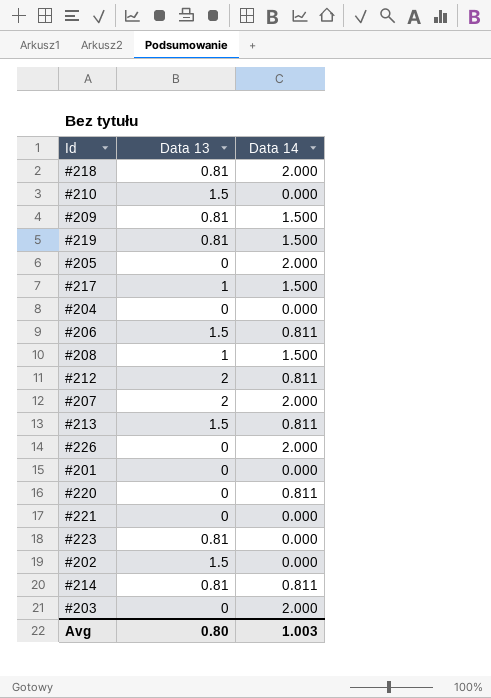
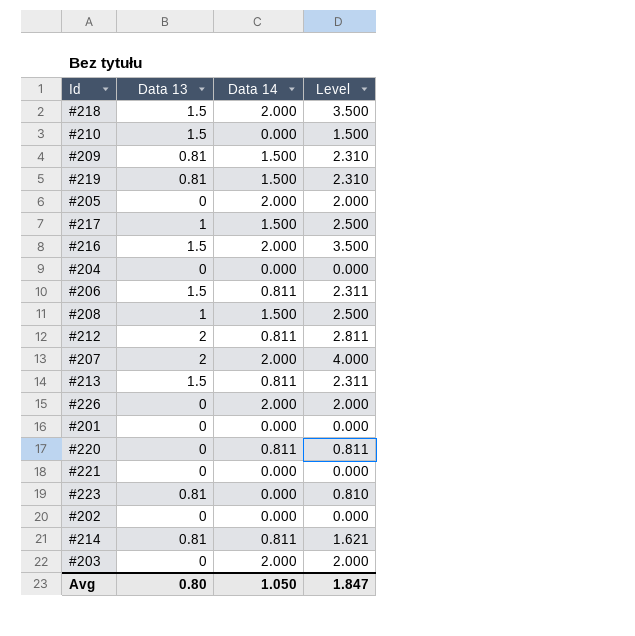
column Level | formula: none -> [Data 13] + [Data 14]
#218 | Data 13: 0.81 -> 1.5
row #216: none -> 1.5 | 2.000 | 3.500
#202 | Data 13: 1.5 -> 0
Avg | Data 14: 1.003 -> 1.050

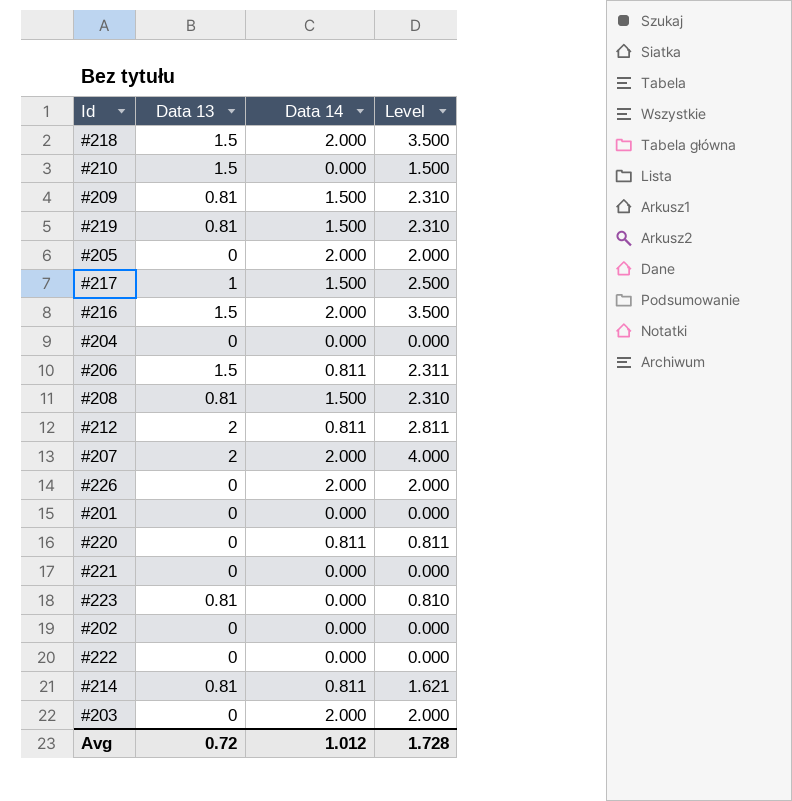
row #213: 1.5 | 0.811 | 2.311 -> none
#208 | Data 13: 1 -> 0.81
#208 | Level: 2.500 -> 2.310
row #222: none -> 0 | 0.000 | 0.000
Avg | Data 13: 0.80 -> 0.72
Avg | Data 14: 1.050 -> 1.012
Avg | Level: 1.847 -> 1.728

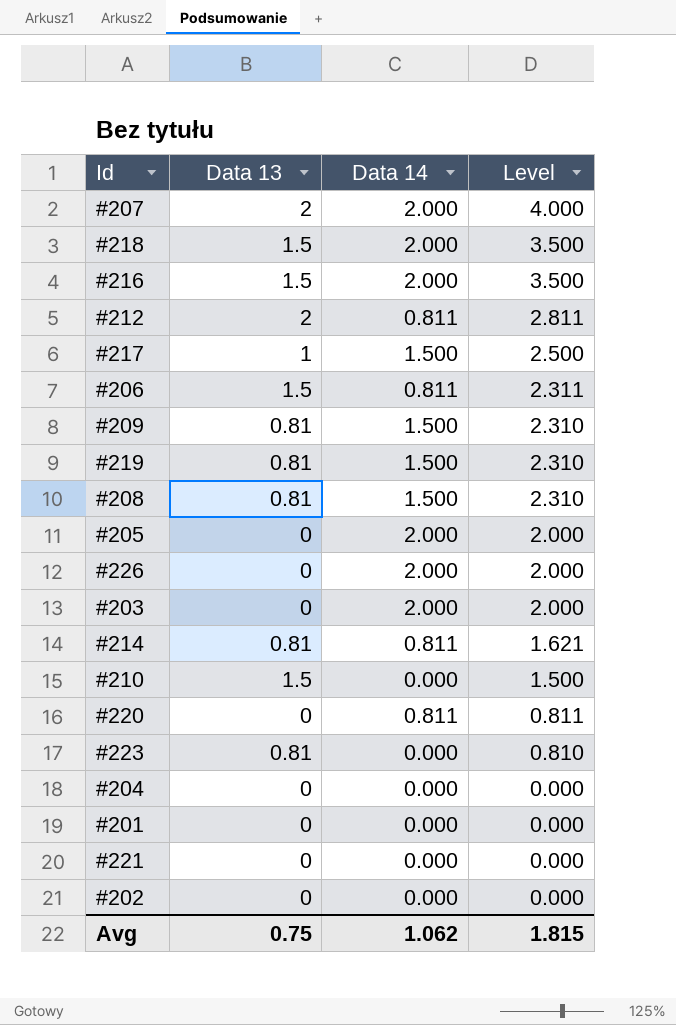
row order: none -> Level descending
row #222: 0 | 0.000 | 0.000 -> none
Avg | Data 13: 0.72 -> 0.75
Avg | Data 14: 1.012 -> 1.062
Avg | Level: 1.728 -> 1.815

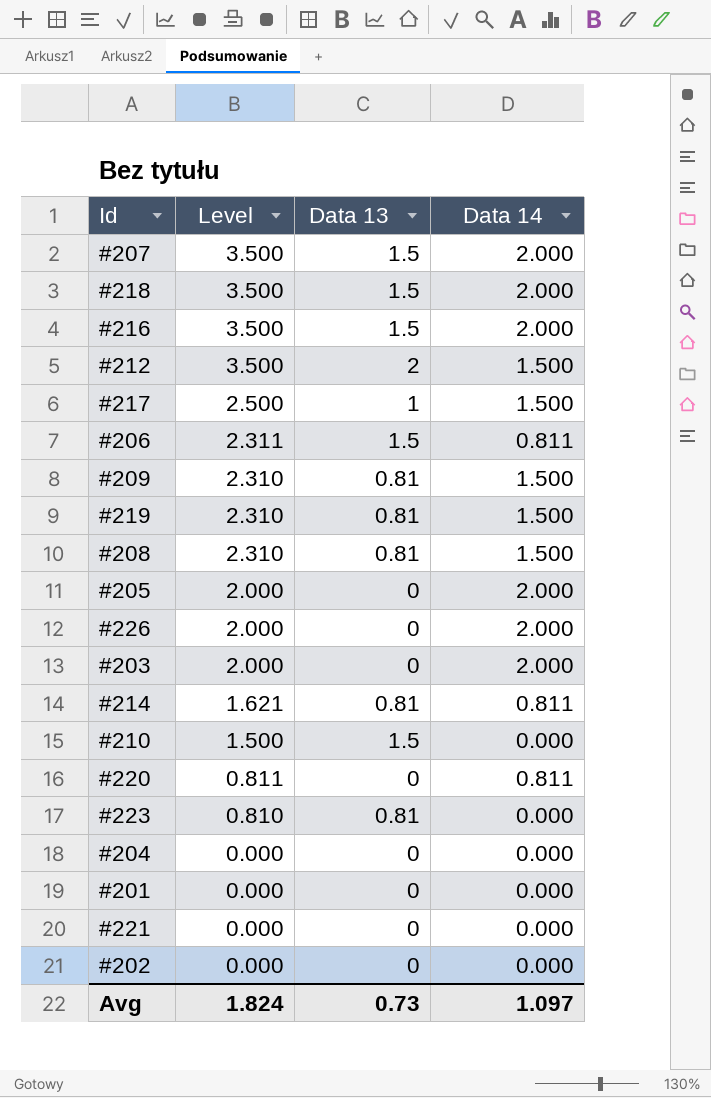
column Level | position: 4 -> 2
#207 | Level: 4.000 -> 3.500
#207 | Data 13: 2 -> 1.5
#212 | Level: 2.811 -> 3.500
#212 | Data 14: 0.811 -> 1.500
Avg | Level: 1.815 -> 1.824
Avg | Data 13: 0.75 -> 0.73
Avg | Data 14: 1.062 -> 1.097

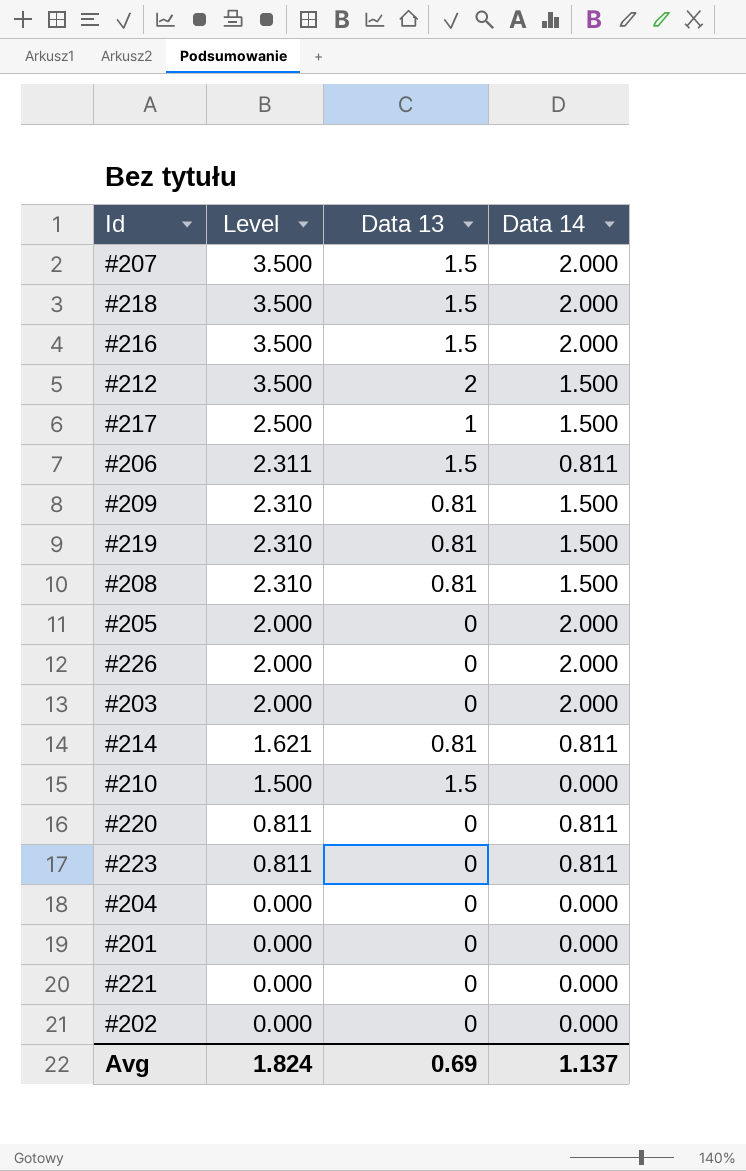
#223 | Level: 0.810 -> 0.811
#223 | Data 13: 0.81 -> 0
#223 | Data 14: 0.000 -> 0.811
Avg | Data 13: 0.73 -> 0.69
Avg | Data 14: 1.097 -> 1.137

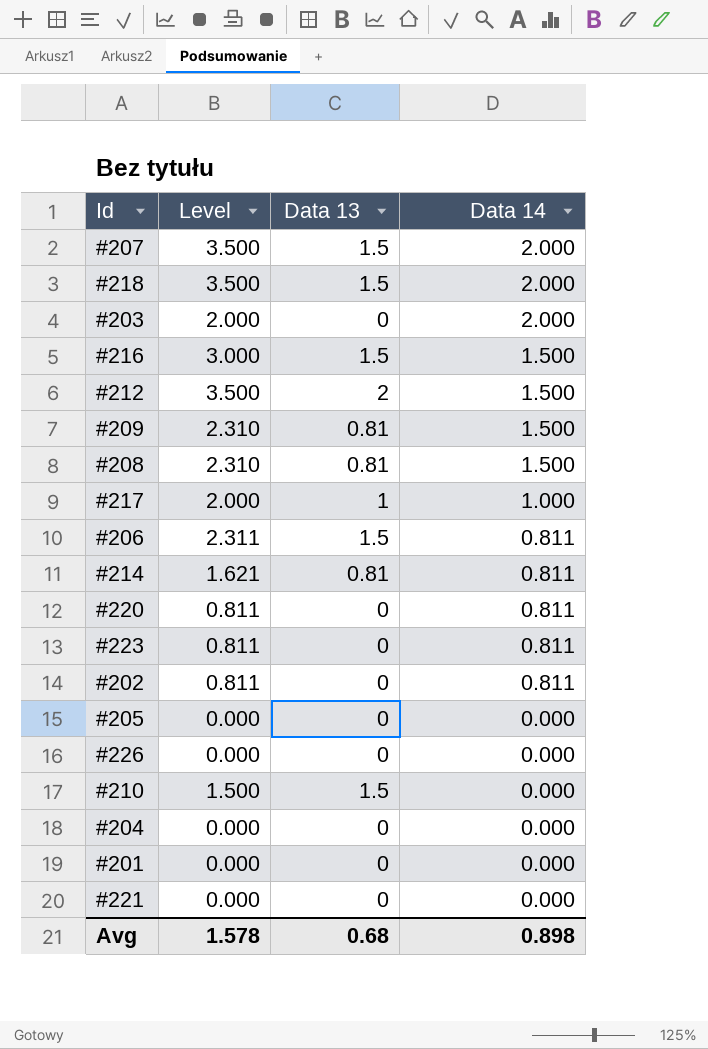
row order: Level descending -> Data 14 descending
row #219: 2.310 | 0.81 | 1.500 -> none
#216 | Level: 3.500 -> 3.000
#216 | Data 14: 2.000 -> 1.500
#217 | Level: 2.500 -> 2.000
#217 | Data 14: 1.500 -> 1.000
#202 | Level: 0.000 -> 0.811
#202 | Data 14: 0.000 -> 0.811
#205 | Level: 2.000 -> 0.000
#205 | Data 14: 2.000 -> 0.000
#226 | Level: 2.000 -> 0.000
#226 | Data 14: 2.000 -> 0.000
Avg | Level: 1.824 -> 1.578
Avg | Data 13: 0.69 -> 0.68
Avg | Data 14: 1.137 -> 0.898

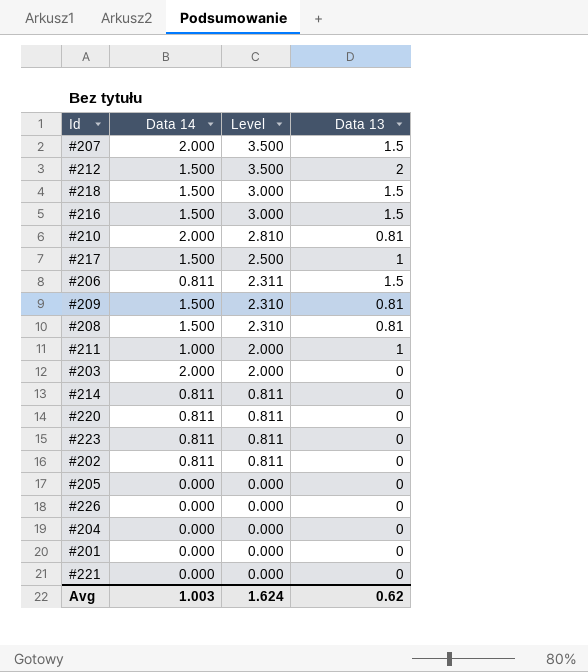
row order: Data 14 descending -> Level descending
column Data 14 | position: 4 -> 2
#218 | Data 14: 2.000 -> 1.500
#218 | Level: 3.500 -> 3.000
#210 | Data 14: 0.000 -> 2.000
#210 | Level: 1.500 -> 2.810
#210 | Data 13: 1.5 -> 0.81
#217 | Data 14: 1.000 -> 1.500
#217 | Level: 2.000 -> 2.500
row #211: none -> 1.000 | 2.000 | 1
#214 | Level: 1.621 -> 0.811
#214 | Data 13: 0.81 -> 0
Avg | Data 14: 0.898 -> 1.003
Avg | Level: 1.578 -> 1.624
Avg | Data 13: 0.68 -> 0.62

